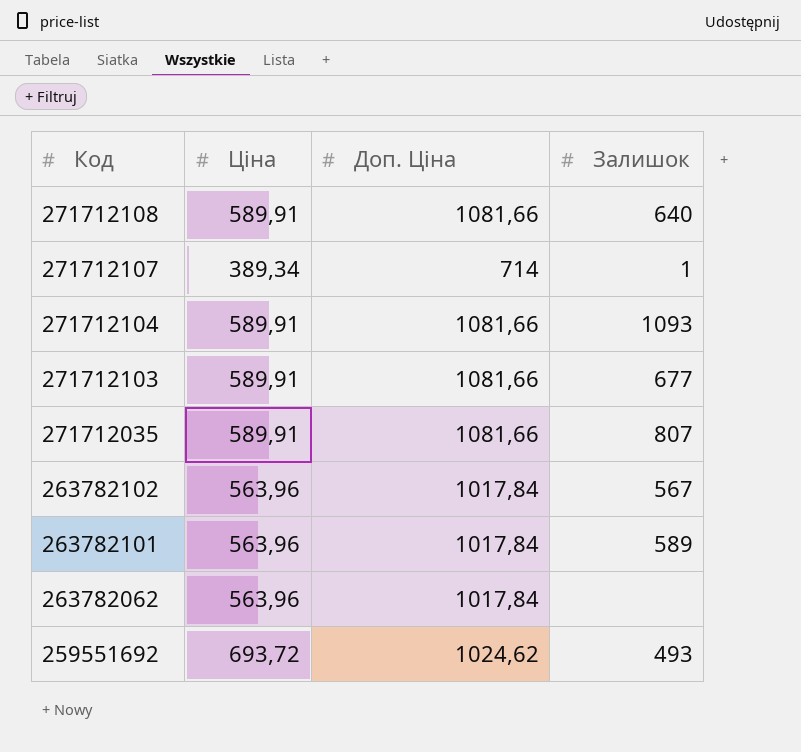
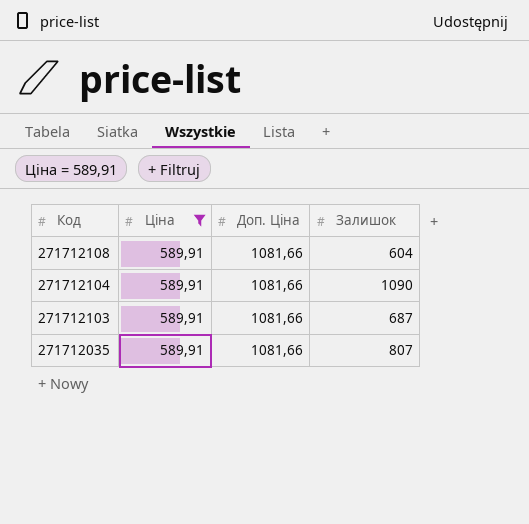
filter: none -> Ціна = 589,91
271712108 | Залишок: 640 -> 604
271712104 | Залишок: 1093 -> 1090
271712103 | Залишок: 677 -> 687

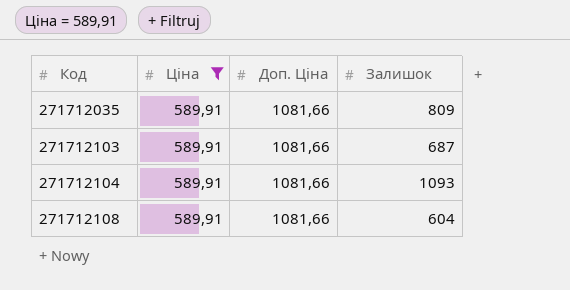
row order: Код descending -> Код ascending
271712035 | Залишок: 807 -> 809
271712104 | Залишок: 1090 -> 1093

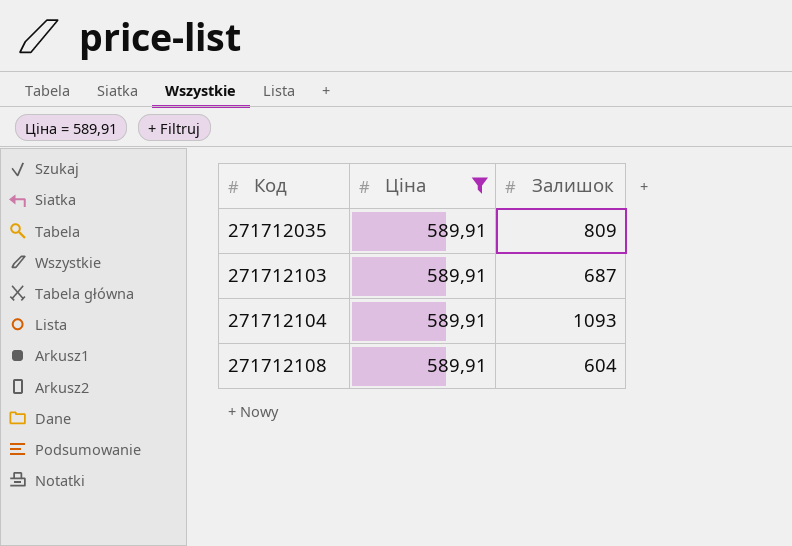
column Доп. Ціна | position: 3 -> none

